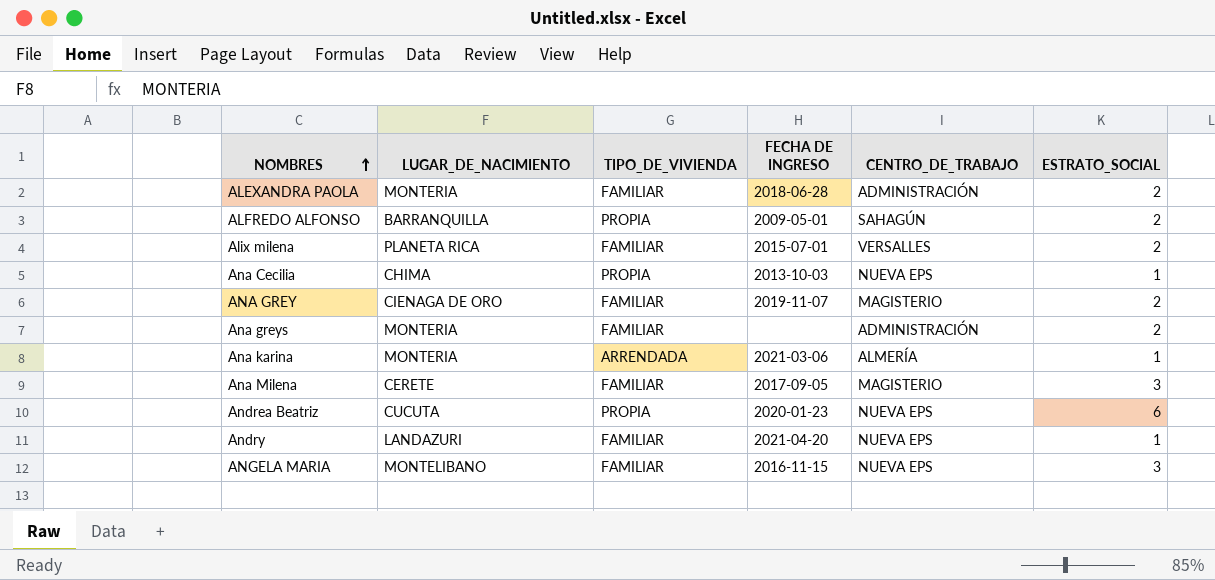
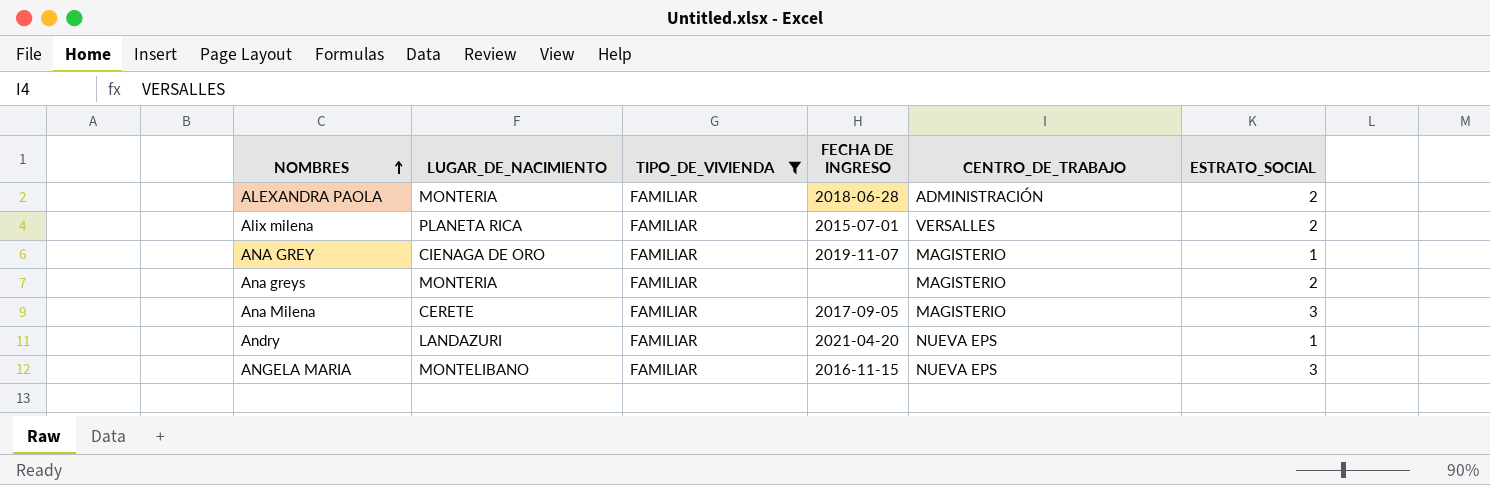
filter: none -> TIPO_DE_VIVIENDA = FAMILIAR
ANA GREY | ESTRATO_SOCIAL: 2 -> 1
Ana greys | CENTRO_DE_TRABAJO: ADMINISTRACIÓN -> MAGISTERIO

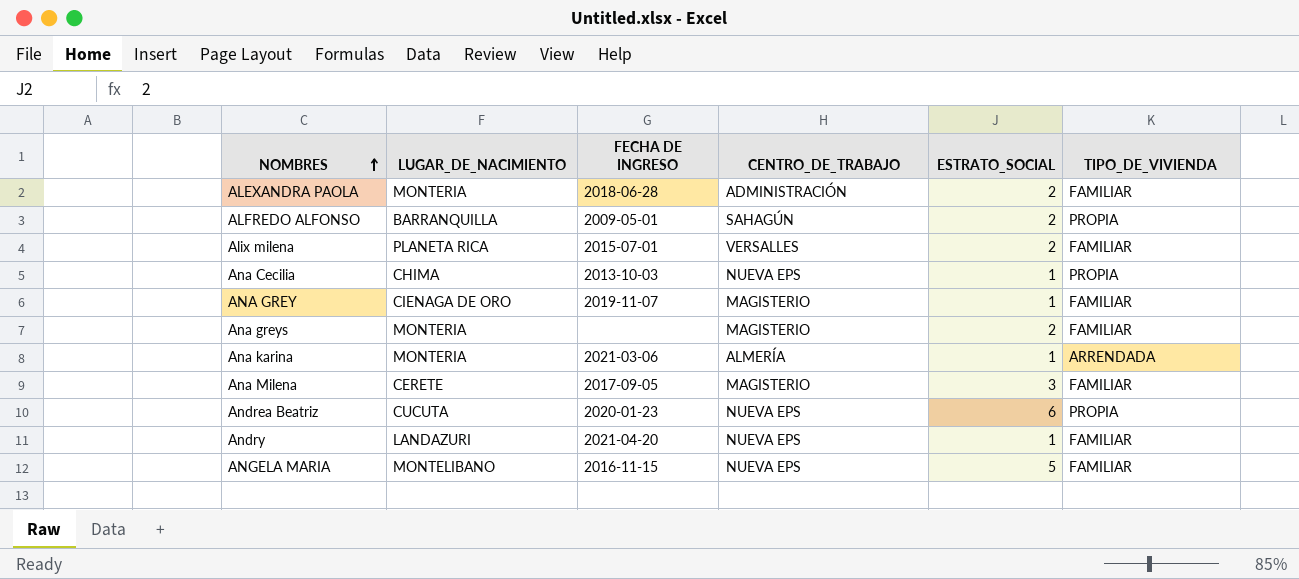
filter: TIPO_DE_VIVIENDA = FAMILIAR -> none
column TIPO_DE_VIVIENDA | position: 3 -> 6
ANGELA MARIA | ESTRATO_SOCIAL: 3 -> 5

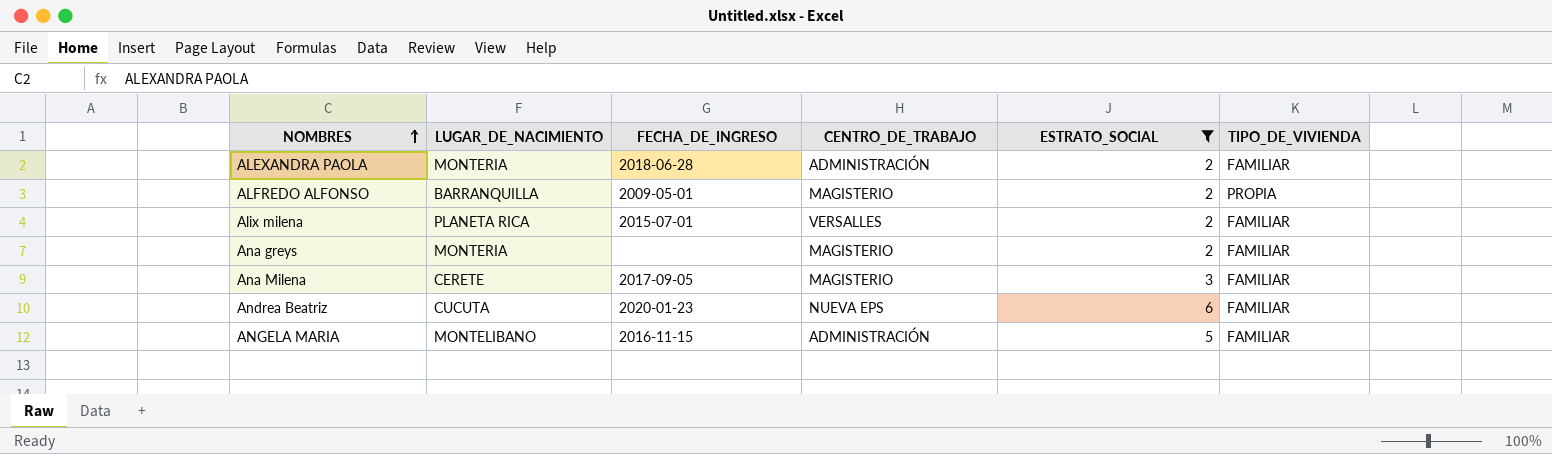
filter: none -> ESTRATO_SOCIAL != 1
column name: FECHA DE INGRESO -> FECHA_DE_INGRESO
ALFREDO ALFONSO | CENTRO_DE_TRABAJO: SAHAGÚN -> MAGISTERIO
Andrea Beatriz | TIPO_DE_VIVIENDA: PROPIA -> FAMILIAR
ANGELA MARIA | CENTRO_DE_TRABAJO: NUEVA EPS -> ADMINISTRACIÓN

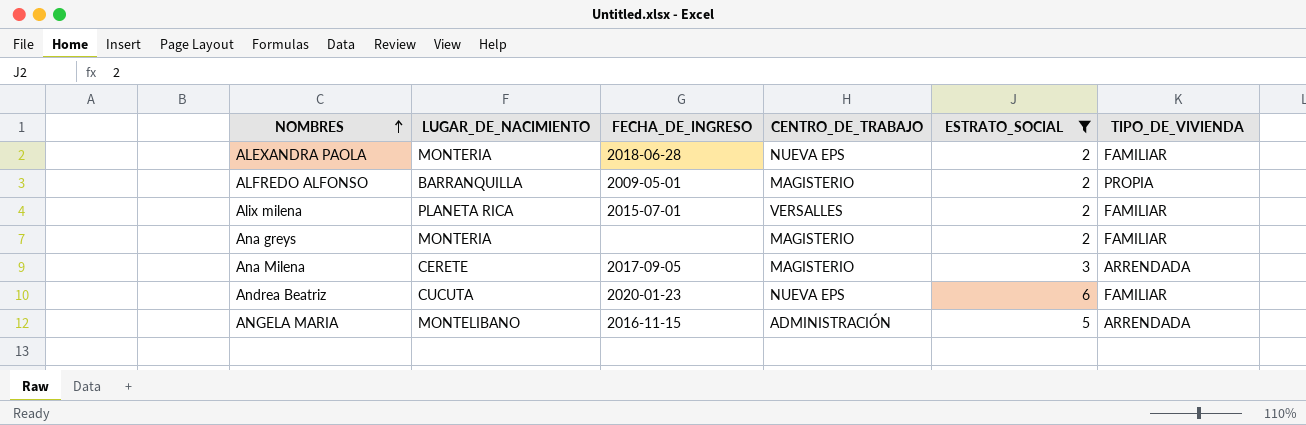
ALEXANDRA PAOLA | CENTRO_DE_TRABAJO: ADMINISTRACIÓN -> NUEVA EPS
Ana Milena | TIPO_DE_VIVIENDA: FAMILIAR -> ARRENDADA
ANGELA MARIA | TIPO_DE_VIVIENDA: FAMILIAR -> ARRENDADA

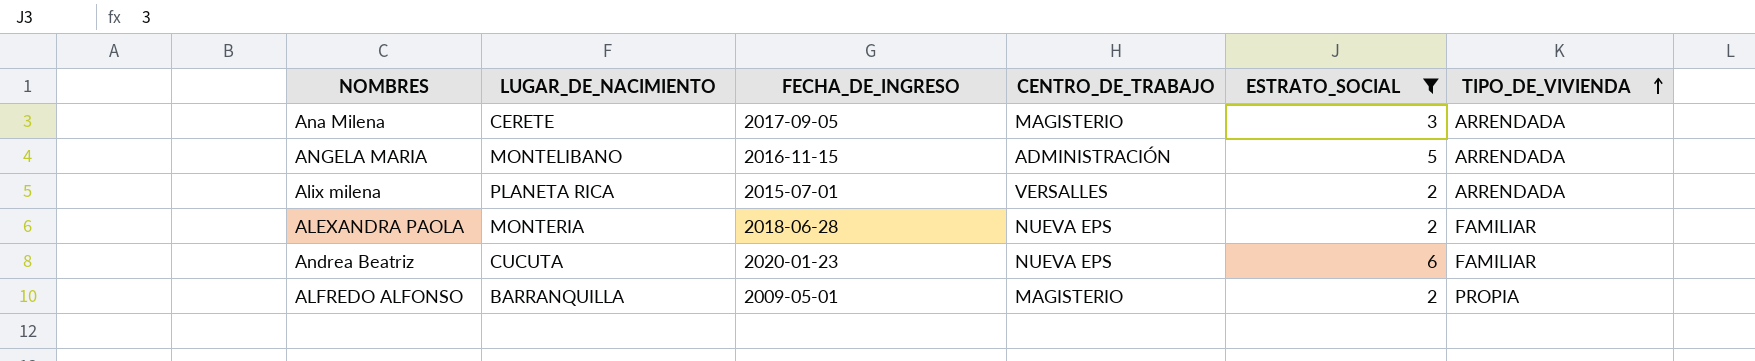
row order: NOMBRES ascending -> TIPO_DE_VIVIENDA ascending
row Ana greys: MONTERIA | none | MAGISTERIO | 2 | FAMILIAR -> none
Alix milena | TIPO_DE_VIVIENDA: FAMILIAR -> ARRENDADA

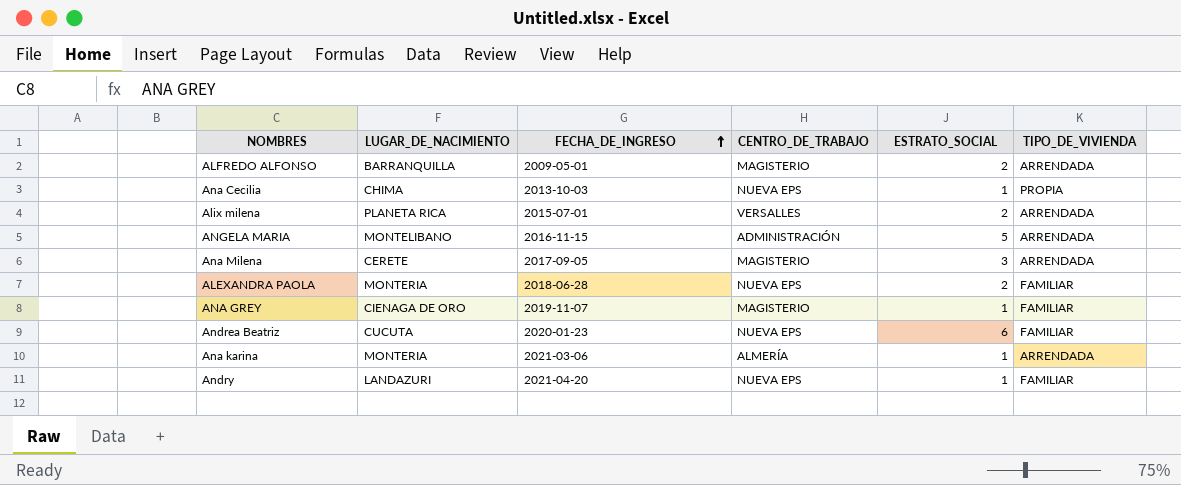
filter: ESTRATO_SOCIAL != 1 -> none
row order: TIPO_DE_VIVIENDA ascending -> FECHA_DE_INGRESO ascending
ALFREDO ALFONSO | TIPO_DE_VIVIENDA: PROPIA -> ARRENDADA

